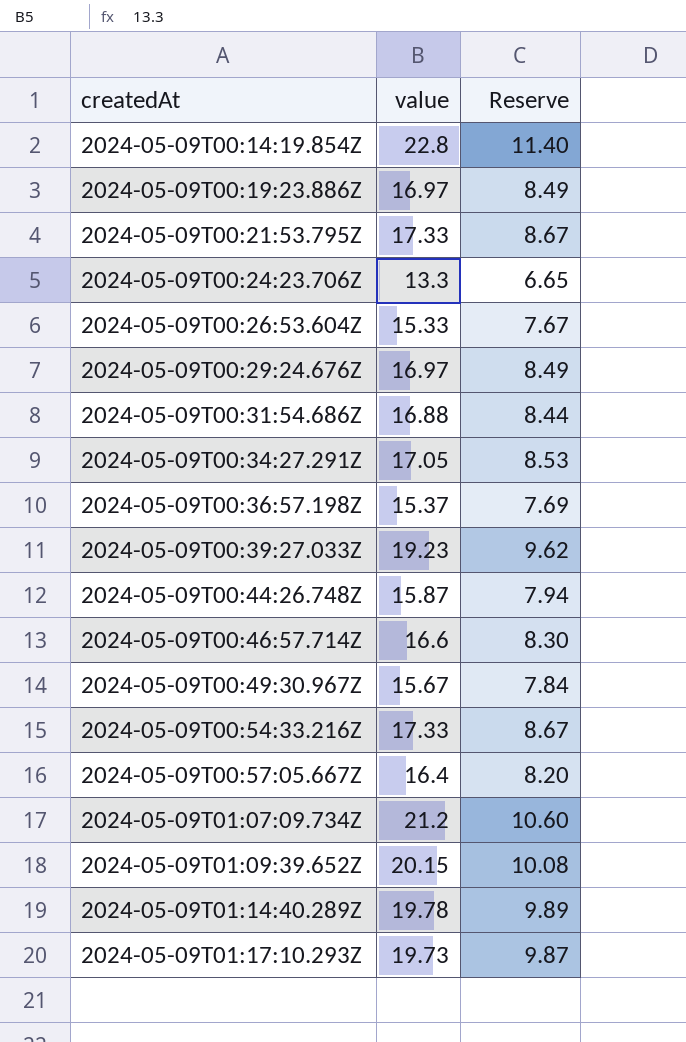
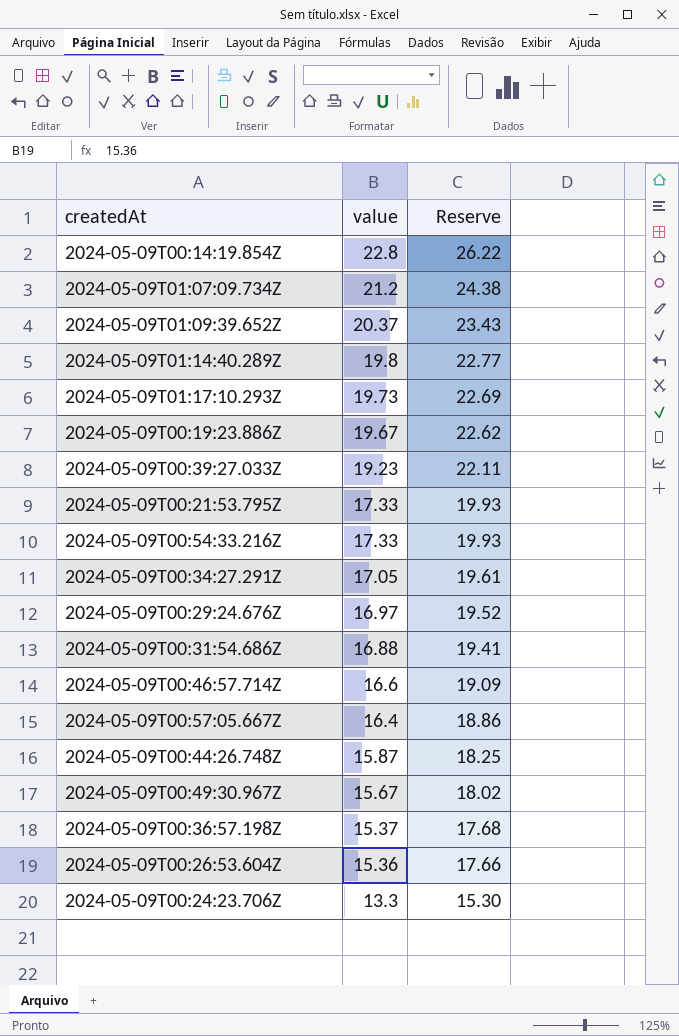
row order: createdAt ascending -> value descending
column Reserve | formula: [value] * 0.5 -> [value] * 1.15
2024-05-09T01:09:39.652Z | value: 20.15 -> 20.37
2024-05-09T01:14:40.289Z | value: 19.78 -> 19.8
2024-05-09T00:19:23.886Z | value: 16.97 -> 19.67
2024-05-09T00:26:53.604Z | value: 15.33 -> 15.36

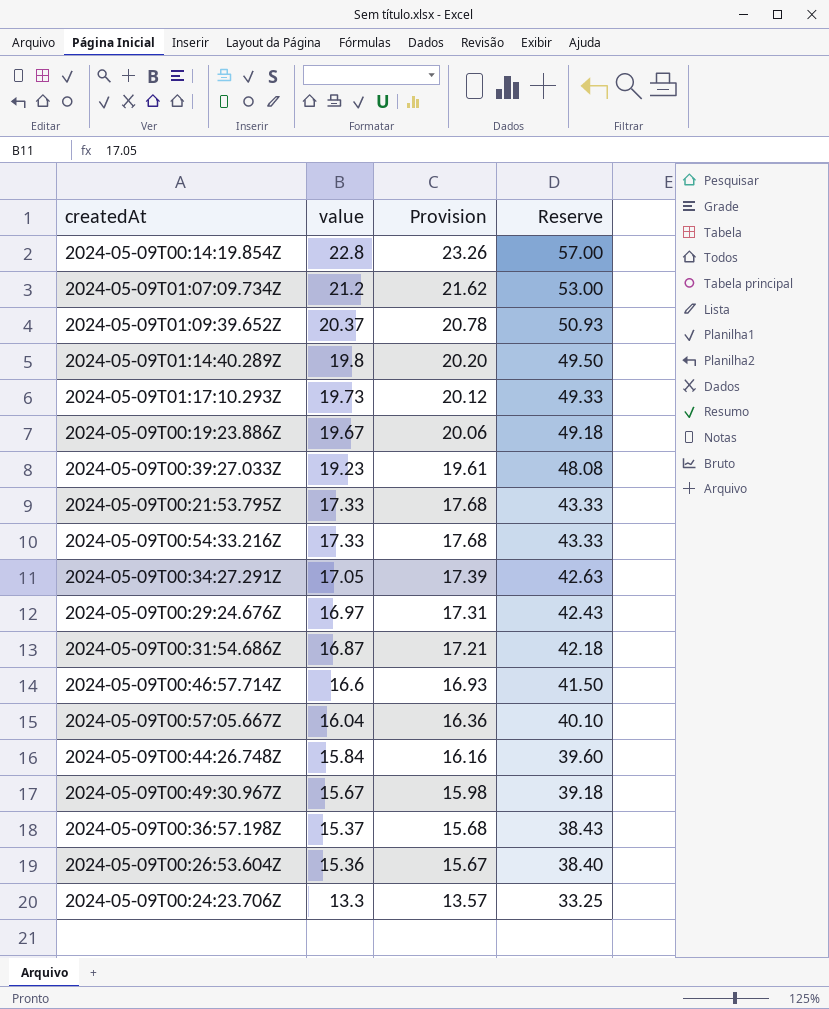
column Provision | formula: none -> [value] * 1.02
column Reserve | formula: [value] * 1.15 -> [value] * 2.5
2024-05-09T00:31:54.686Z | value: 16.88 -> 16.87
2024-05-09T00:57:05.667Z | value: 16.4 -> 16.04
2024-05-09T00:44:26.748Z | value: 15.87 -> 15.84

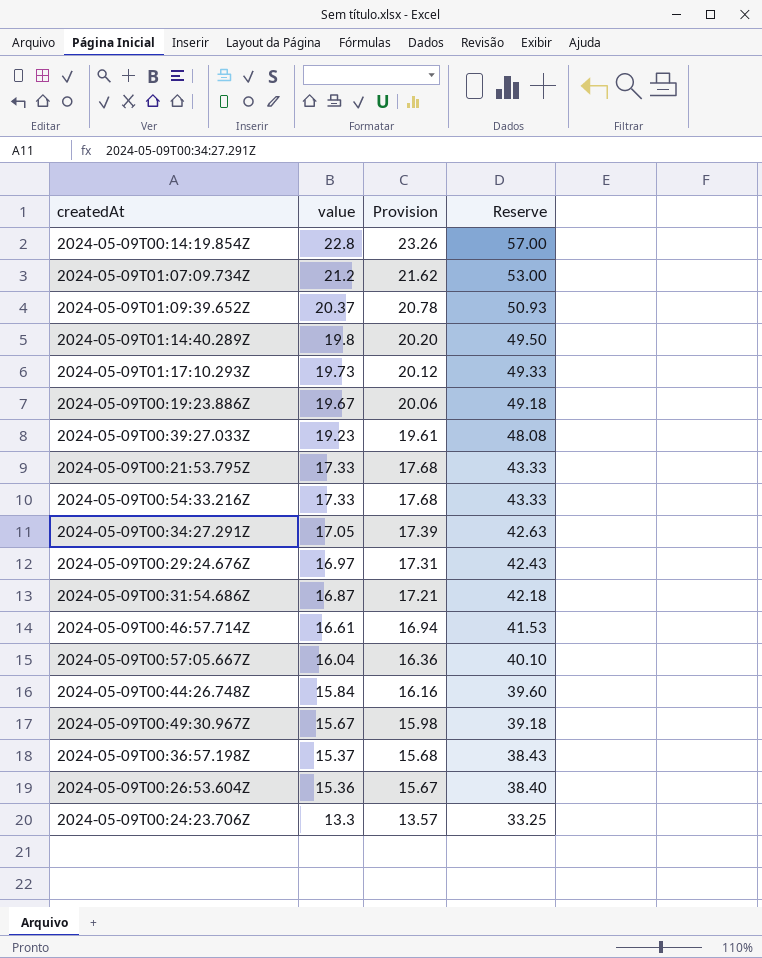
2024-05-09T00:46:57.714Z | value: 16.6 -> 16.61
2024-05-09T00:46:57.714Z | Provision: 16.93 -> 16.94
2024-05-09T00:46:57.714Z | Reserve: 41.50 -> 41.53

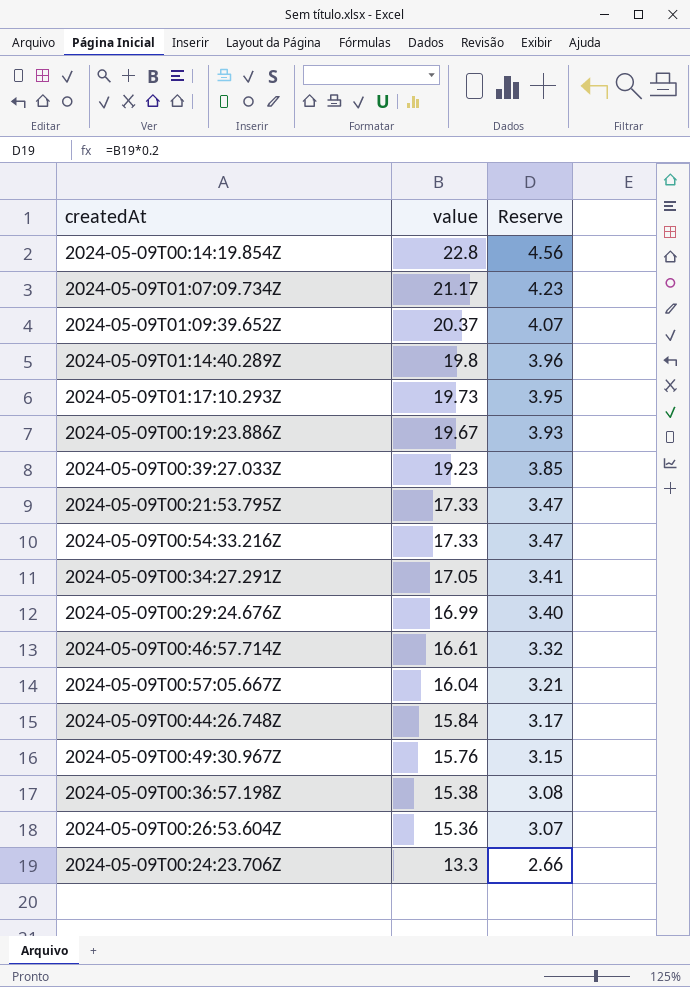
column Provision | formula: [value] * 1.02 -> none
column Reserve | formula: [value] * 2.5 -> [value] * 0.2
row 2024-05-09T00:31:54.686Z: 16.87 | 17.21 | 42.18 -> none
2024-05-09T01:07:09.734Z | value: 21.2 -> 21.17
2024-05-09T00:29:24.676Z | value: 16.97 -> 16.99
2024-05-09T00:49:30.967Z | value: 15.67 -> 15.76
2024-05-09T00:36:57.198Z | value: 15.37 -> 15.38

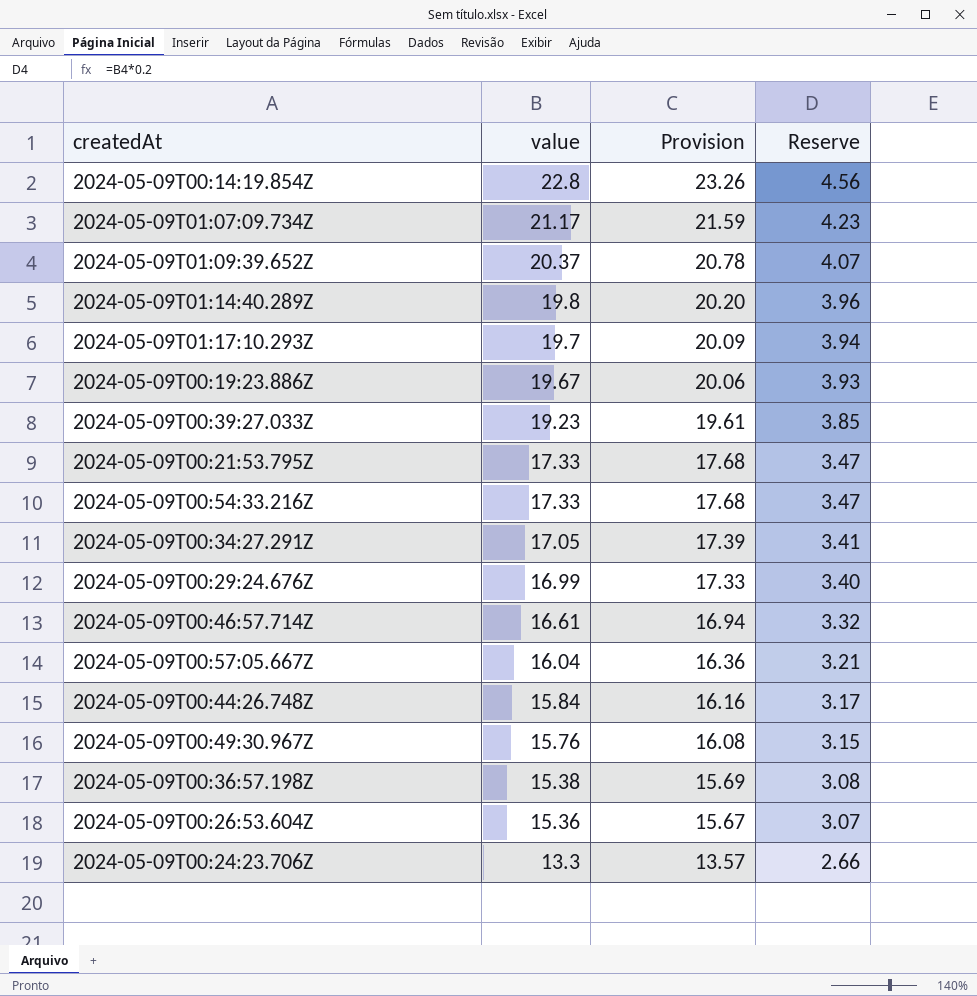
column Provision | formula: none -> [value] * 1.02
2024-05-09T01:17:10.293Z | value: 19.73 -> 19.7
2024-05-09T01:17:10.293Z | Reserve: 3.95 -> 3.94

